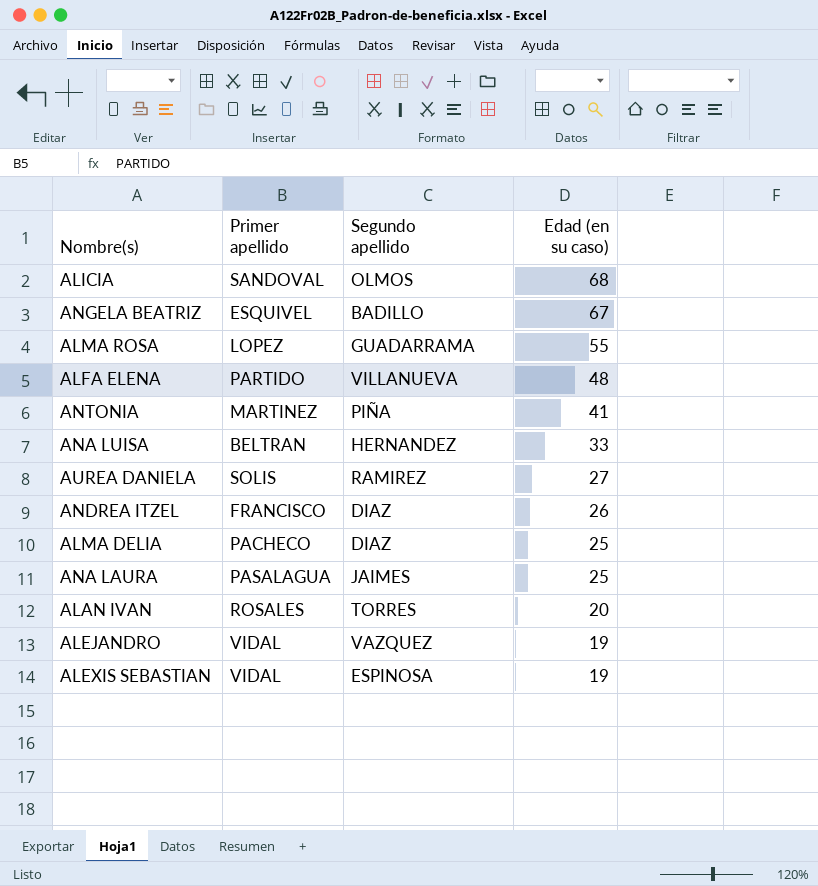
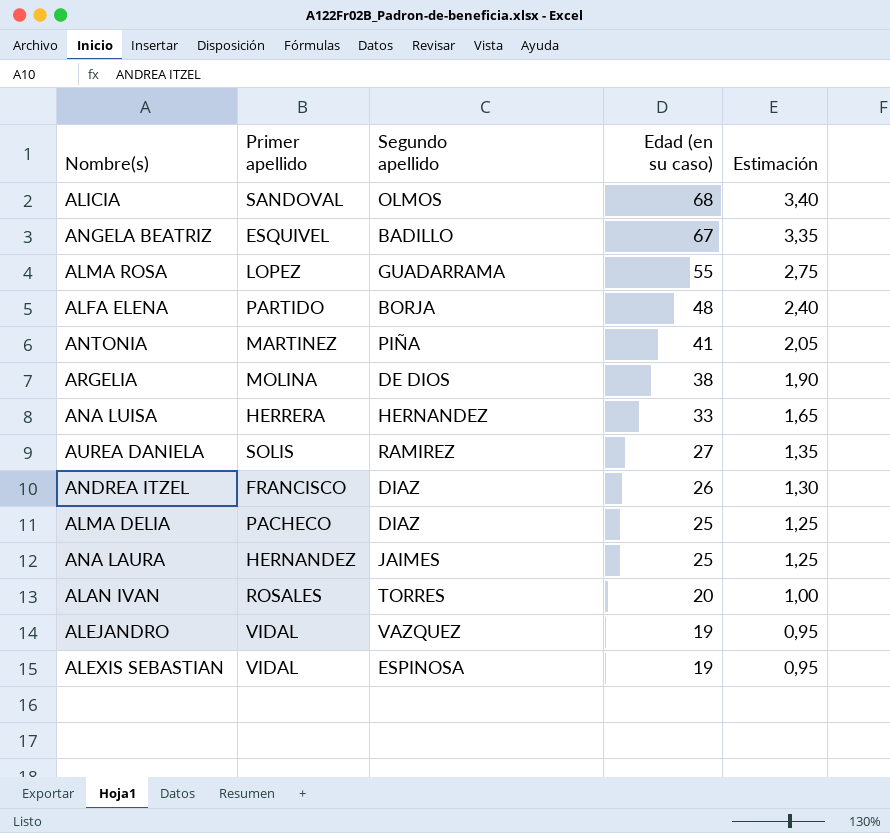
column Estimación | formula: none -> [Edad (en su caso)] * 0,05
ALFA ELENA | Segundo apellido: VILLANUEVA -> BORJA
row ARGELIA: none -> MOLINA | DE DIOS | 38 | 1,90
ANA LUISA | Primer apellido: BELTRAN -> HERRERA
ANA LAURA | Primer apellido: PASALAGUA -> HERNANDEZ

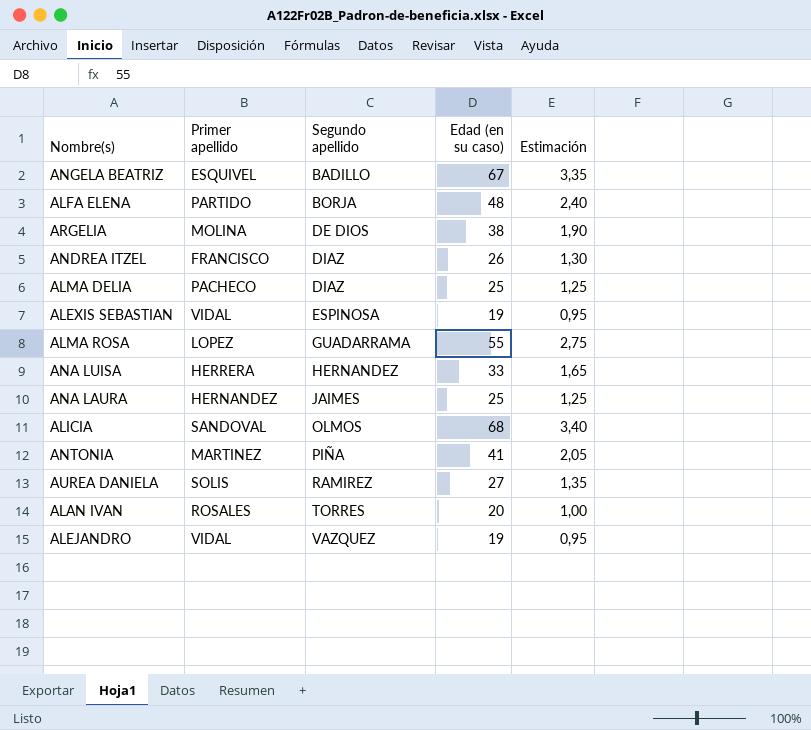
row order: Edad (en su caso) descending -> Segundo apellido ascending

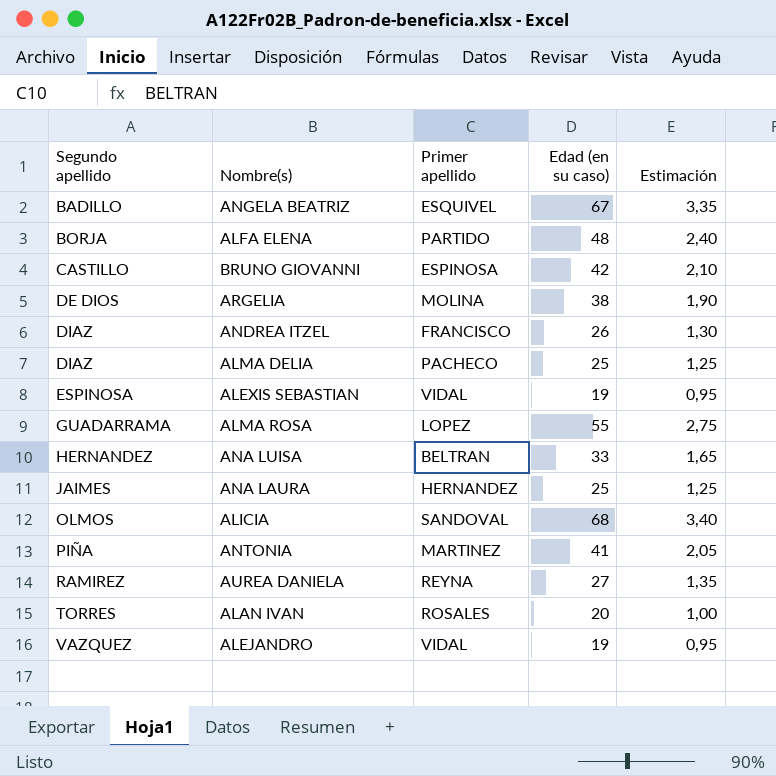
column Segundo apellido | position: 3 -> 1
row BRUNO GIOVANNI: none -> CASTILLO | ESPINOSA | 42 | 2,10
ANA LUISA | Primer apellido: HERRERA -> BELTRAN
AUREA DANIELA | Primer apellido: SOLIS -> REYNA

